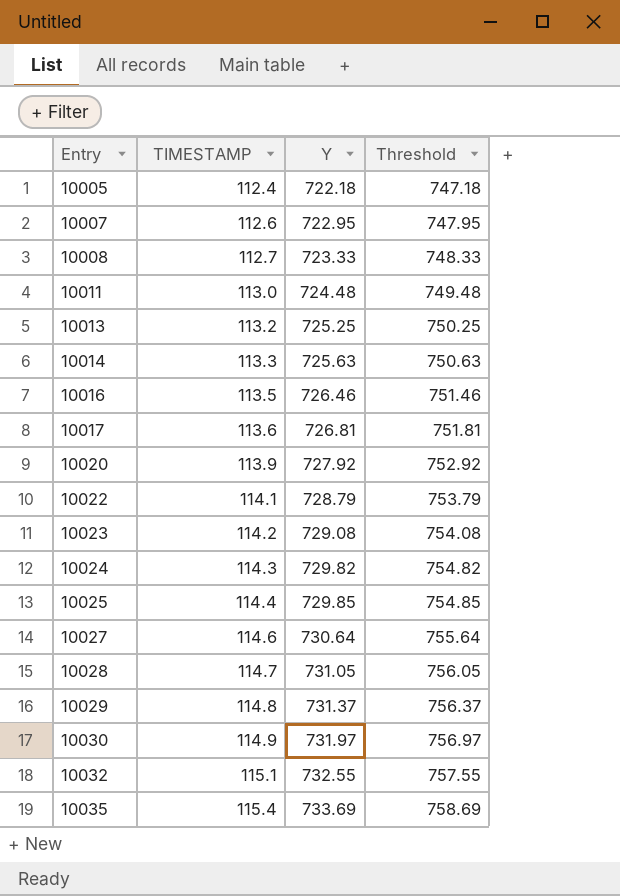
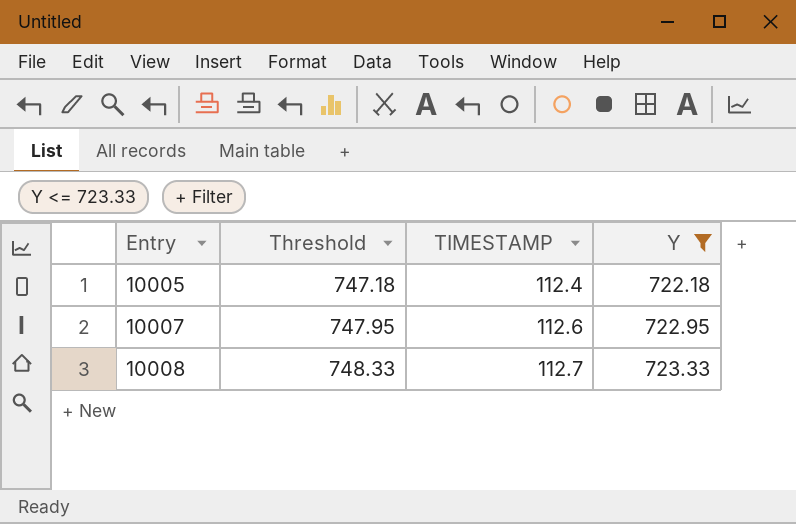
filter: none -> Y <= 723.33
column Threshold | position: 4 -> 2

